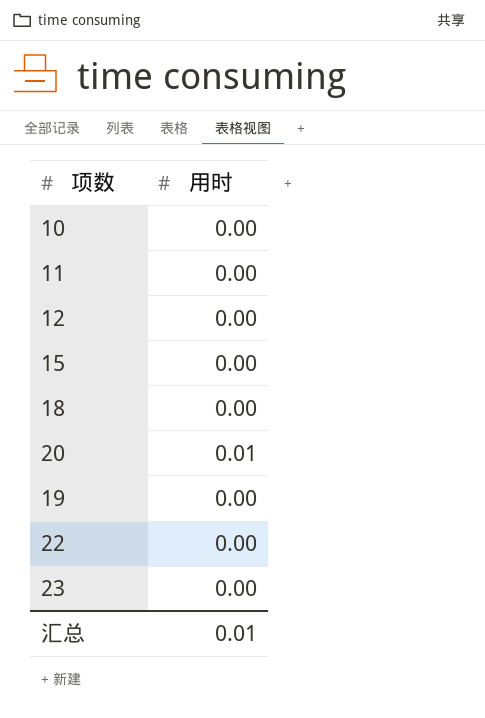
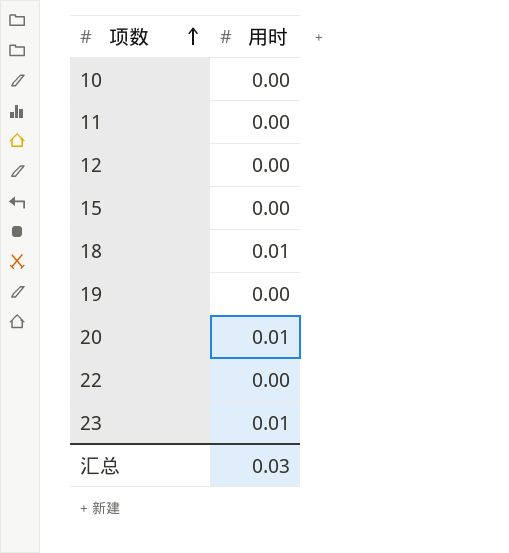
row order: none -> 项数 ascending
18 | 用时: 0.00 -> 0.01
23 | 用时: 0.00 -> 0.01
汇总 | 用时: 0.01 -> 0.03

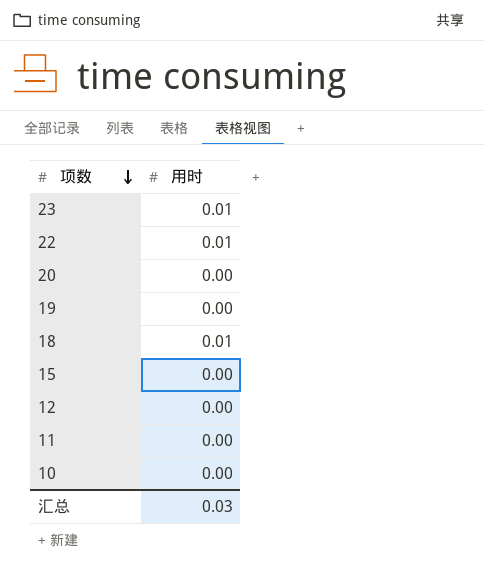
row order: 项数 ascending -> 项数 descending
22 | 用时: 0.00 -> 0.01
20 | 用时: 0.01 -> 0.00

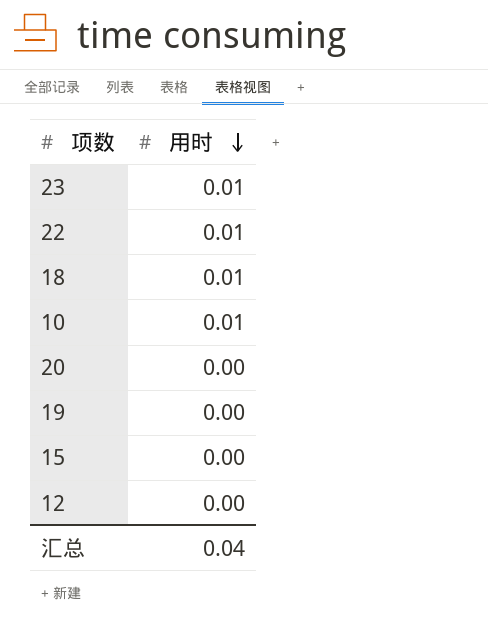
row order: 项数 descending -> 用时 descending
row 11: 0.00 -> none
10 | 用时: 0.00 -> 0.01
汇总 | 用时: 0.03 -> 0.04

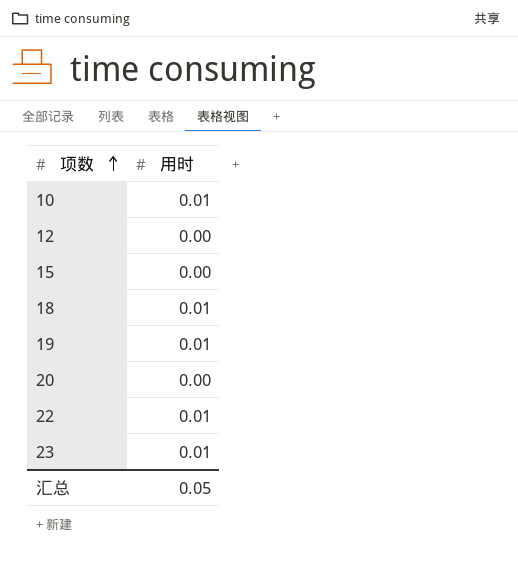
row order: 用时 descending -> 项数 ascending
19 | 用时: 0.00 -> 0.01
汇总 | 用时: 0.04 -> 0.05

